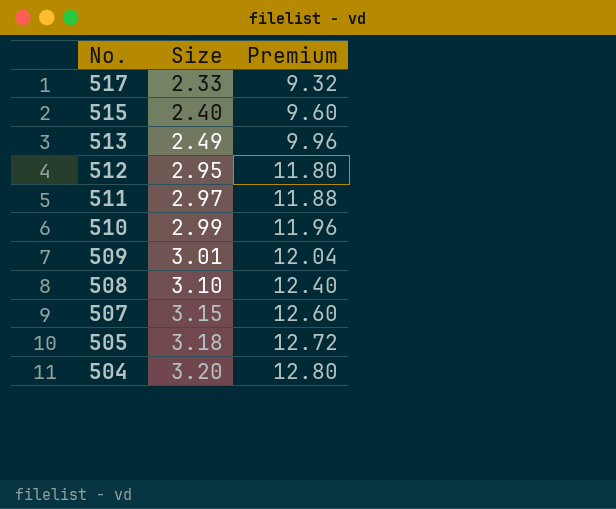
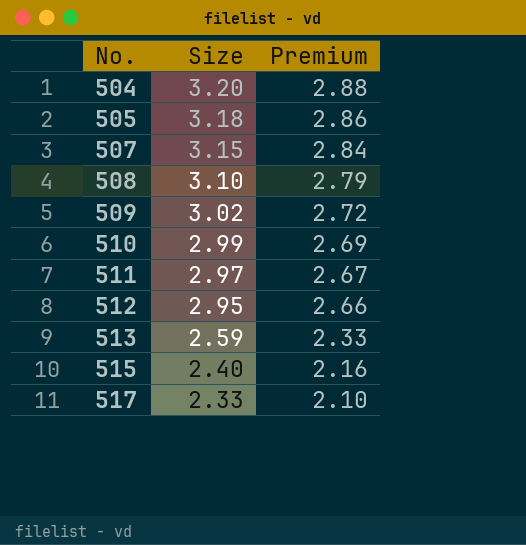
row order: No. descending -> No. ascending
column Premium | formula: [Size] * 4 -> [Size] * 0.9
509 | Size: 3.01 -> 3.02
513 | Size: 2.49 -> 2.59

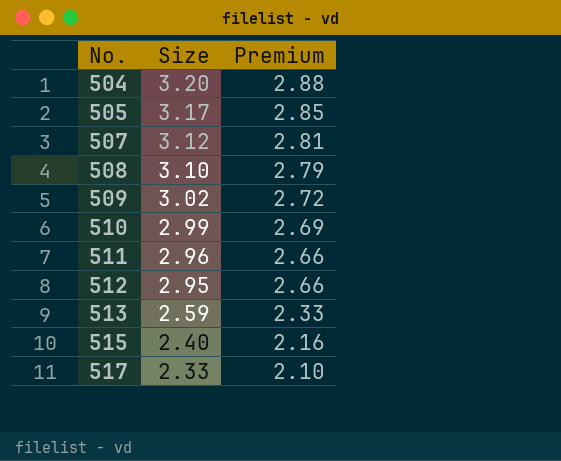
505 | Size: 3.18 -> 3.17
505 | Premium: 2.86 -> 2.85
507 | Size: 3.15 -> 3.12
507 | Premium: 2.84 -> 2.81
511 | Size: 2.97 -> 2.96
511 | Premium: 2.67 -> 2.66

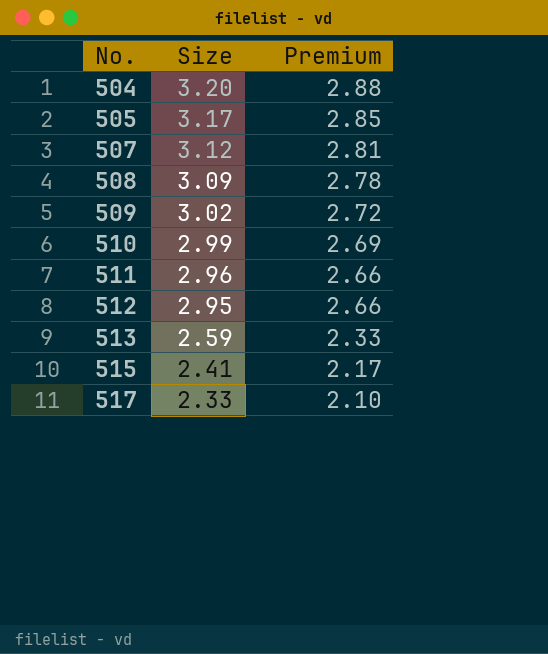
508 | Size: 3.10 -> 3.09
508 | Premium: 2.79 -> 2.78
515 | Size: 2.40 -> 2.41
515 | Premium: 2.16 -> 2.17

